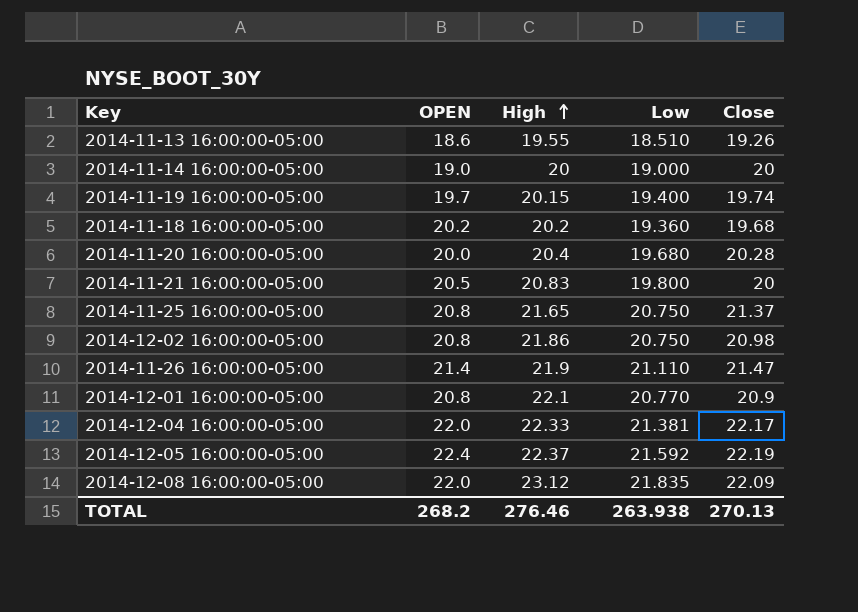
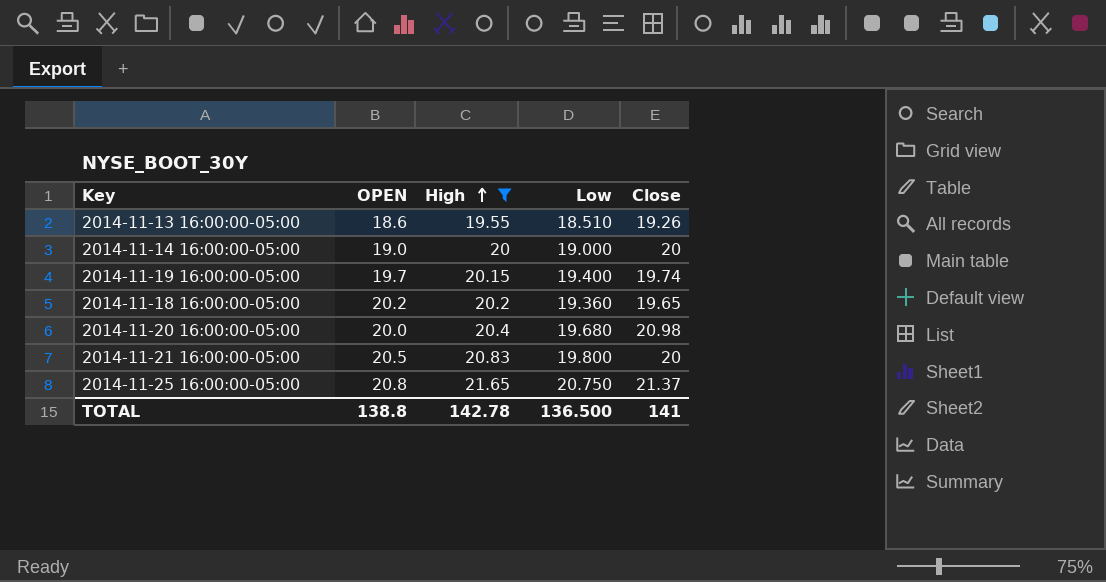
filter: none -> High <= 21.65
2014-11-18 16:00:00-05:00 | Close: 19.68 -> 19.65
2014-11-20 16:00:00-05:00 | Close: 20.28 -> 20.98
TOTAL | OPEN: 268.2 -> 138.8
TOTAL | High: 276.46 -> 142.78
TOTAL | Low: 263.938 -> 136.500
TOTAL | Close: 270.13 -> 141

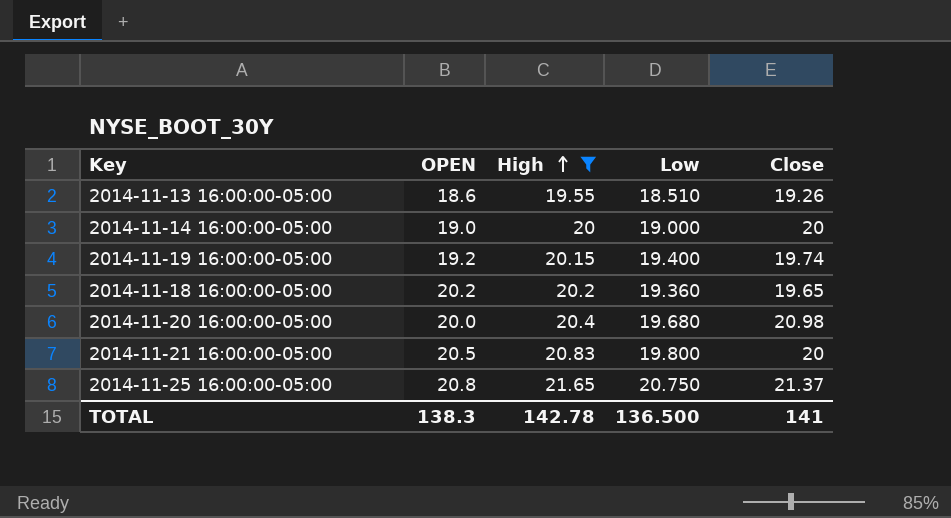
2014-11-19 16:00:00-05:00 | OPEN: 19.7 -> 19.2
TOTAL | OPEN: 138.8 -> 138.3

